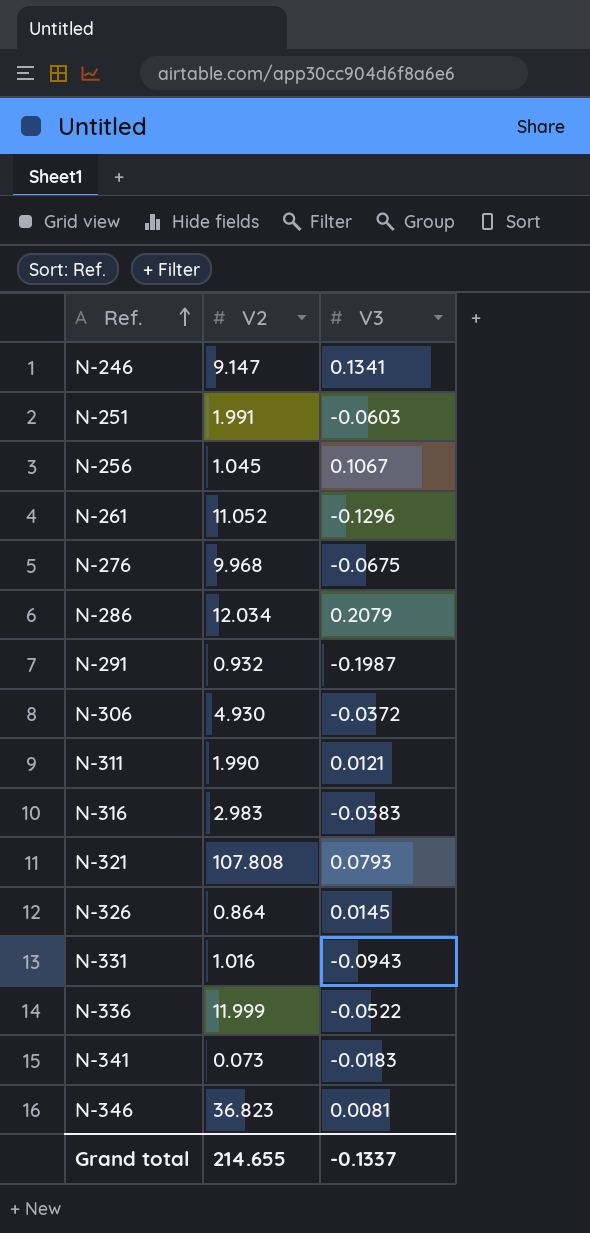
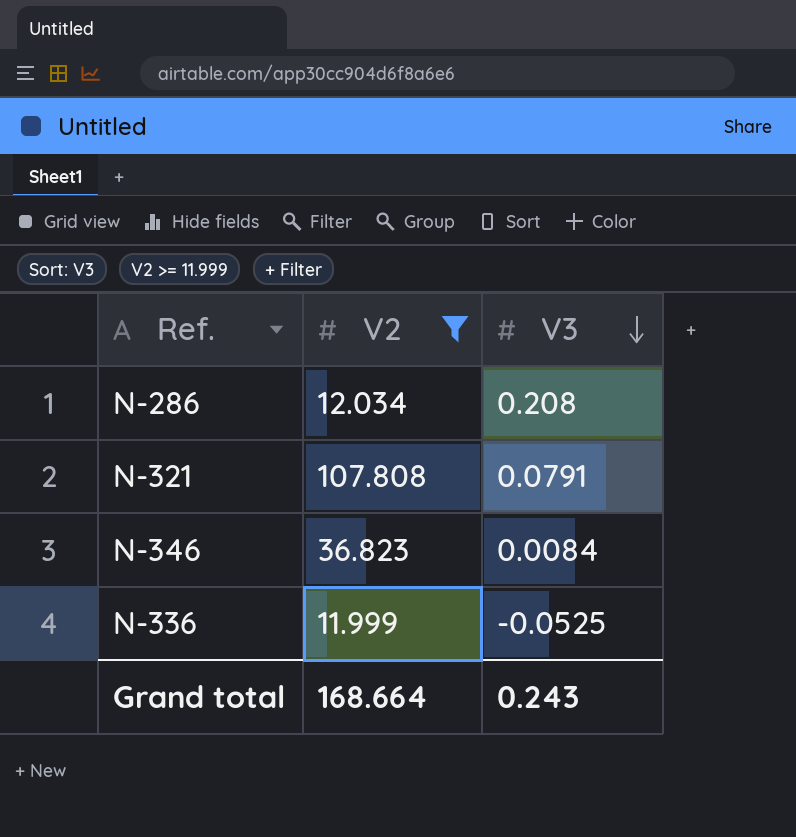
filter: none -> V2 >= 11.999
row order: Ref. ascending -> V3 descending
N-286 | V3: 0.2079 -> 0.208
N-321 | V3: 0.0793 -> 0.0791
N-346 | V3: 0.0081 -> 0.0084
N-336 | V3: -0.0522 -> -0.0525
Grand total | V2: 214.655 -> 168.664
Grand total | V3: -0.1337 -> 0.243

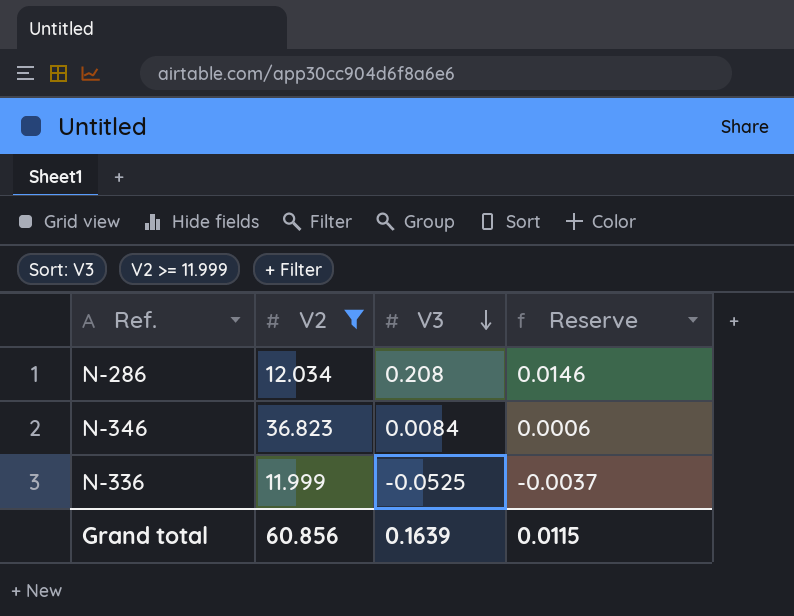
column Reserve | formula: none -> [V3] * 0.07
row N-321: 107.808 | 0.0791 -> none
Grand total | V2: 168.664 -> 60.856
Grand total | V3: 0.243 -> 0.1639

